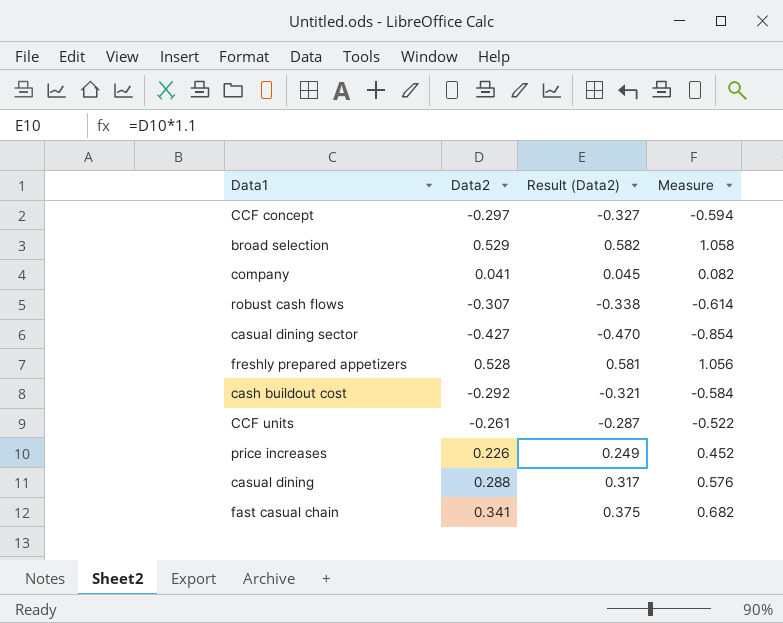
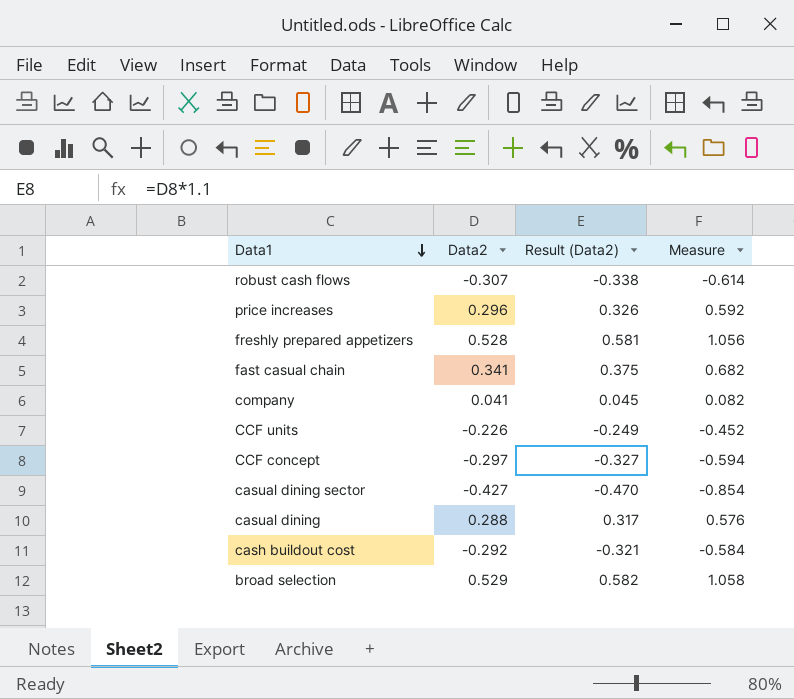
row order: none -> Data1 descending
price increases | Data2: 0.226 -> 0.296
price increases | Result (Data2): 0.249 -> 0.326
price increases | Measure: 0.452 -> 0.592
CCF units | Data2: -0.261 -> -0.226
CCF units | Result (Data2): -0.287 -> -0.249
CCF units | Measure: -0.522 -> -0.452

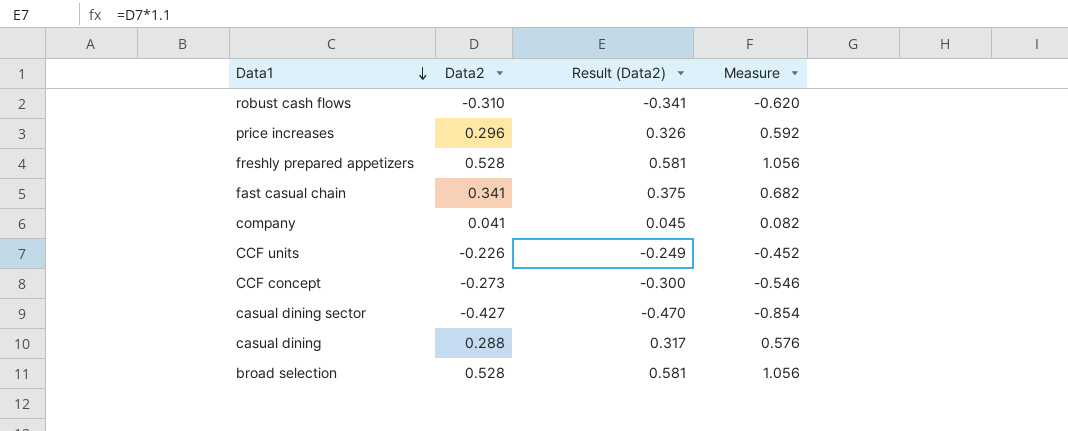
row cash buildout cost: -0.292 | -0.321 | -0.584 -> none
robust cash flows | Data2: -0.307 -> -0.310
robust cash flows | Result (Data2): -0.338 -> -0.341
robust cash flows | Measure: -0.614 -> -0.620
CCF concept | Data2: -0.297 -> -0.273
CCF concept | Result (Data2): -0.327 -> -0.300
CCF concept | Measure: -0.594 -> -0.546
broad selection | Data2: 0.529 -> 0.528
broad selection | Result (Data2): 0.582 -> 0.581
broad selection | Measure: 1.058 -> 1.056

